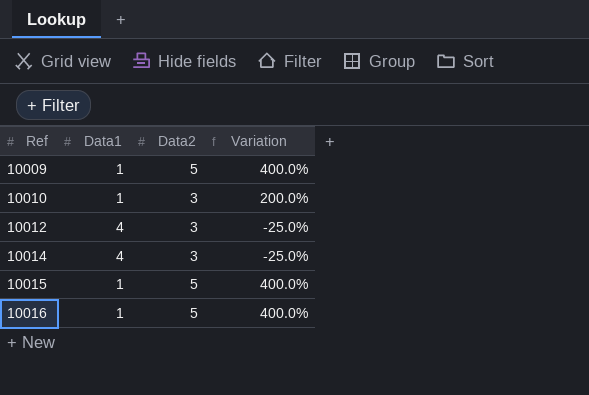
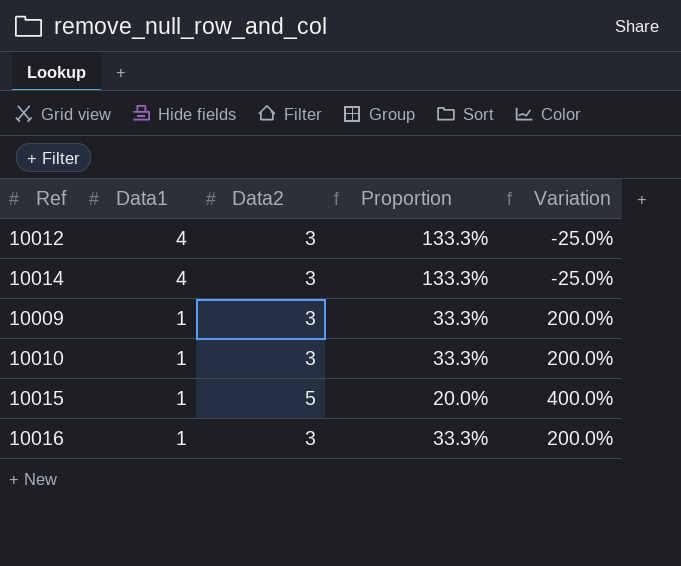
row order: Ref ascending -> Data1 descending
column Proportion | formula: none -> [Data1] / [Data2]
10009 | Data2: 5 -> 3
10009 | Variation: 400.0% -> 200.0%
10016 | Data2: 5 -> 3
10016 | Variation: 400.0% -> 200.0%

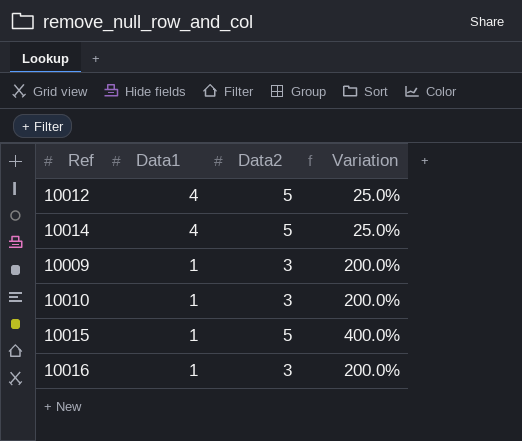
column Proportion | formula: [Data1] / [Data2] -> none
10012 | Data2: 3 -> 5
10012 | Variation: -25.0% -> 25.0%
10014 | Data2: 3 -> 5
10014 | Variation: -25.0% -> 25.0%

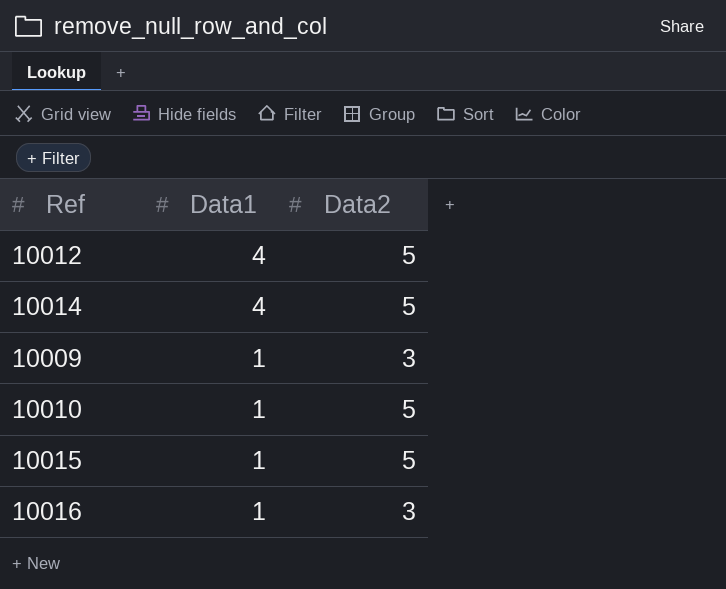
column Variation | formula: ([Data2] - [Data1]) / [Data1] -> none
10010 | Data2: 3 -> 5

